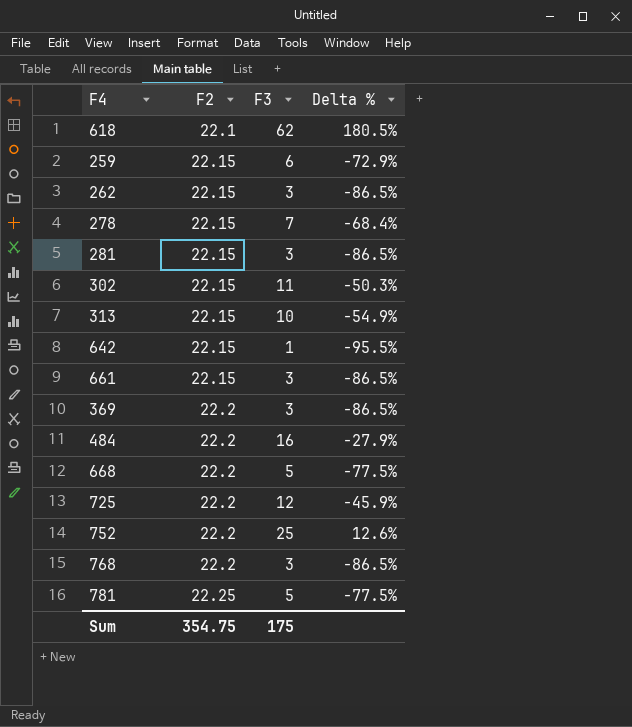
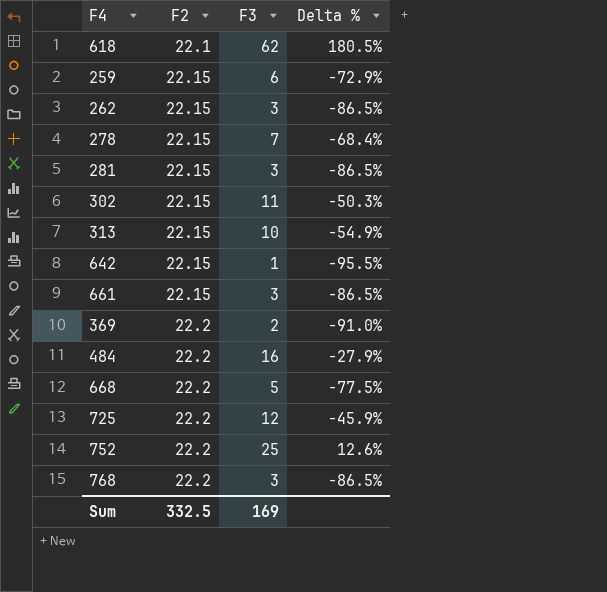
row 781: 22.25 | 5 | -77.5% -> none
369 | F3: 3 -> 2
369 | Delta %: -86.5% -> -91.0%
Sum | F2: 354.75 -> 332.5
Sum | F3: 175 -> 169

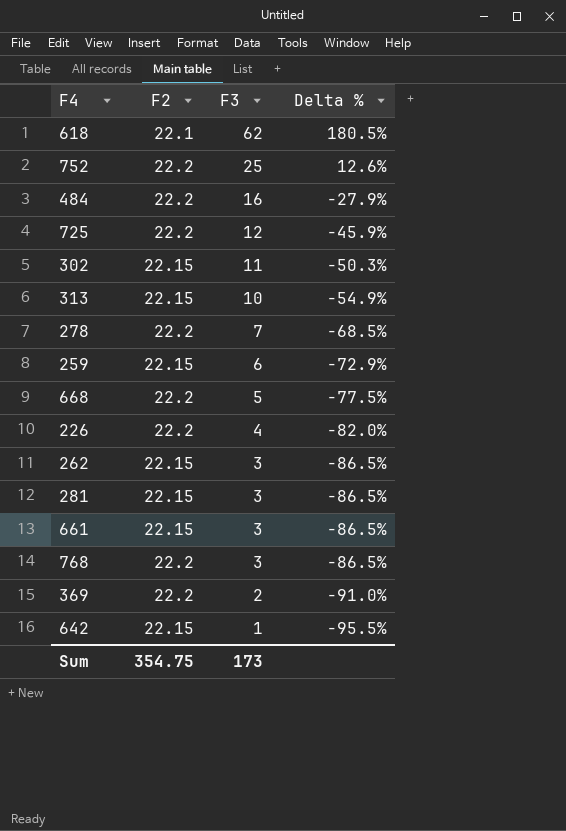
row order: F2 ascending -> F3 descending
278 | F2: 22.15 -> 22.2
278 | Delta %: -68.4% -> -68.5%
row 226: none -> 22.2 | 4 | -82.0%
Sum | F2: 332.5 -> 354.75
Sum | F3: 169 -> 173

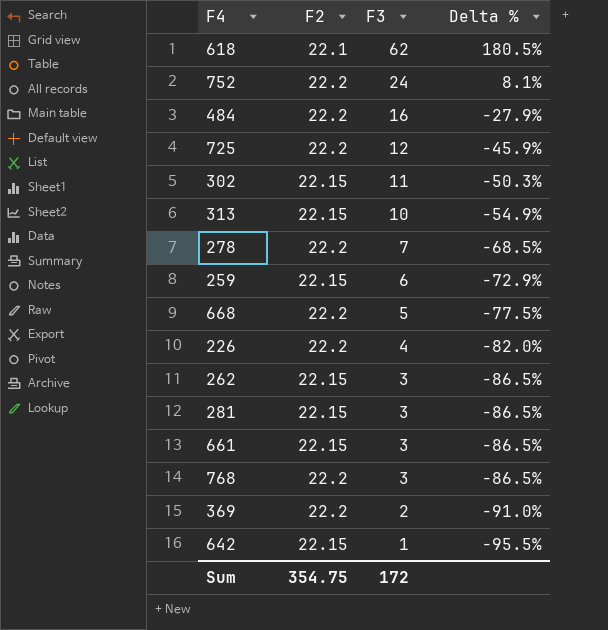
752 | F3: 25 -> 24
752 | Delta %: 12.6% -> 8.1%
Sum | F3: 173 -> 172

